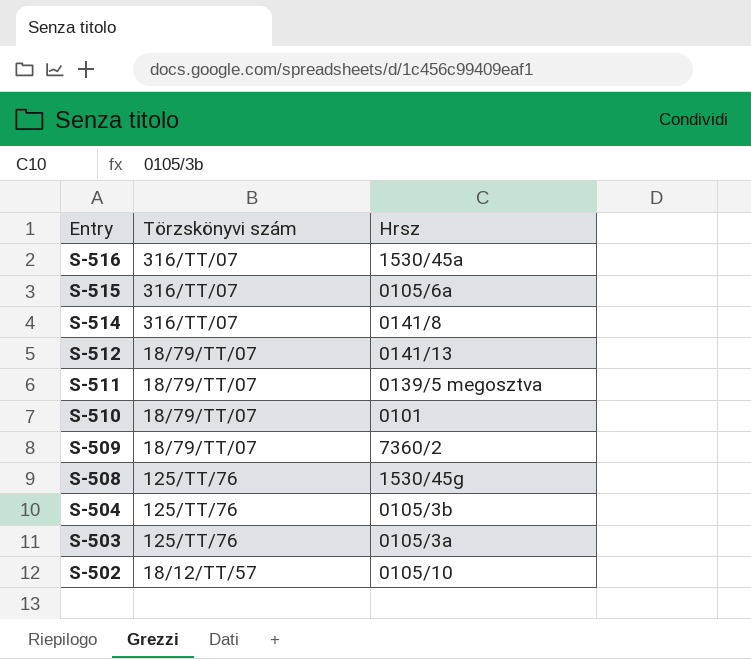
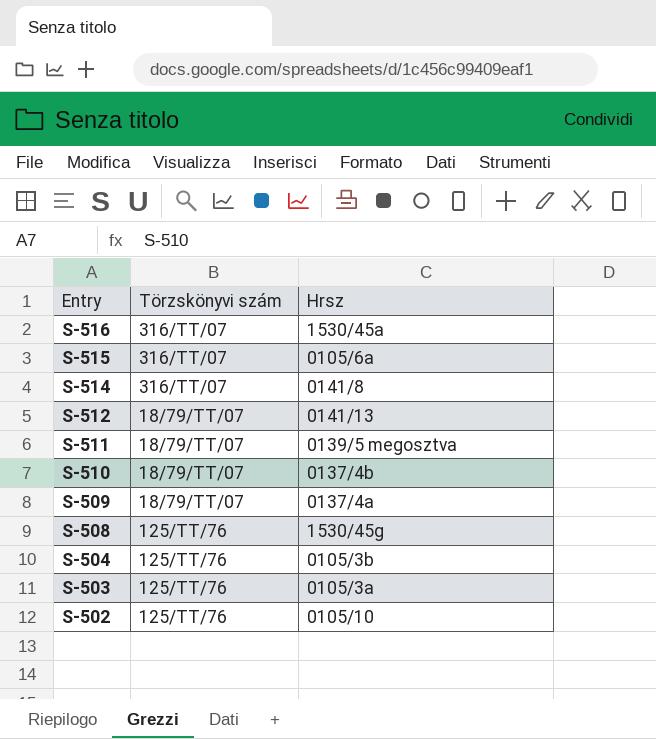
S-510 | Hrsz: 0101 -> 0137/4b
S-509 | Hrsz: 7360/2 -> 0137/4a
S-502 | Törzskönyvi szám: 18/12/TT/57 -> 125/TT/76

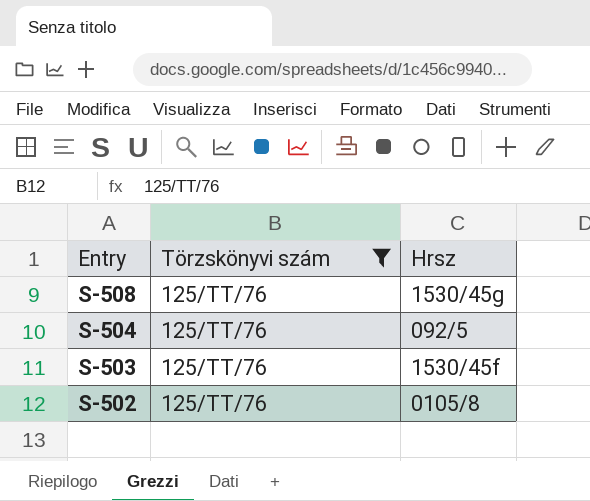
filter: none -> Törzskönyvi szám = 125/TT/76
S-504 | Hrsz: 0105/3b -> 092/5
S-503 | Hrsz: 0105/3a -> 1530/45f
S-502 | Hrsz: 0105/10 -> 0105/8

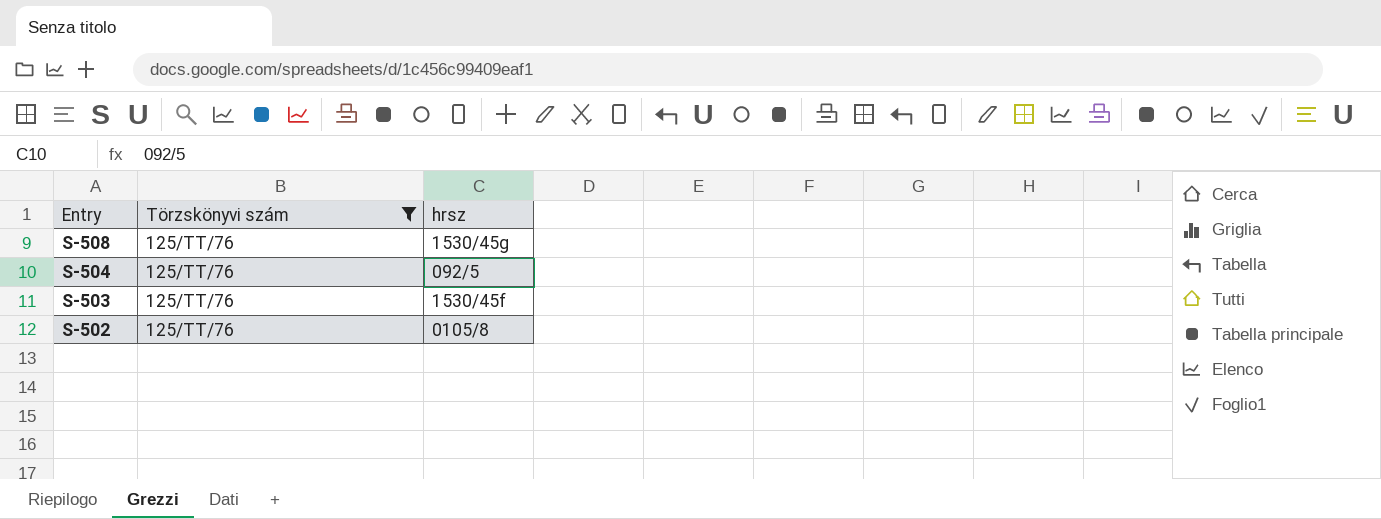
column name: Hrsz -> hrsz

